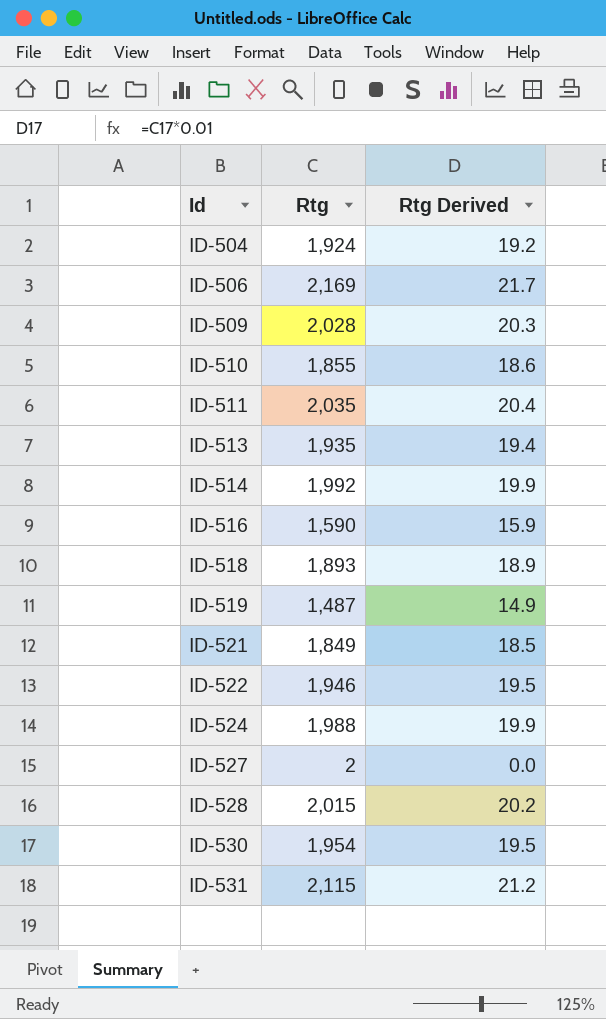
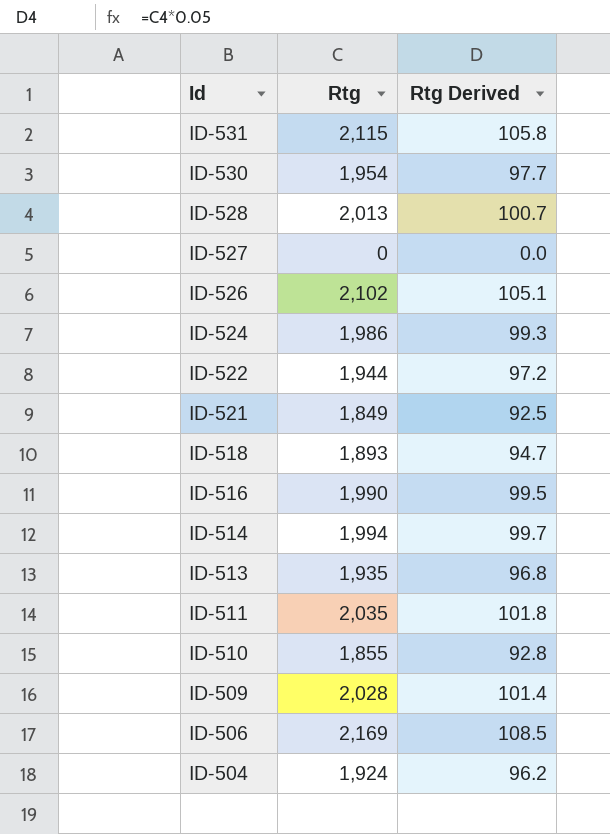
row order: Id ascending -> Id descending
column Rtg Derived | formula: [Rtg] * 0.01 -> [Rtg] * 0.05
row ID-519: 1,487 | 14.9 -> none
ID-528 | Rtg: 2,015 -> 2,013
ID-527 | Rtg: 2 -> 0
row ID-526: none -> 2,102 | 105.1
ID-524 | Rtg: 1,988 -> 1,986
ID-522 | Rtg: 1,946 -> 1,944
ID-516 | Rtg: 1,590 -> 1,990
ID-514 | Rtg: 1,992 -> 1,994

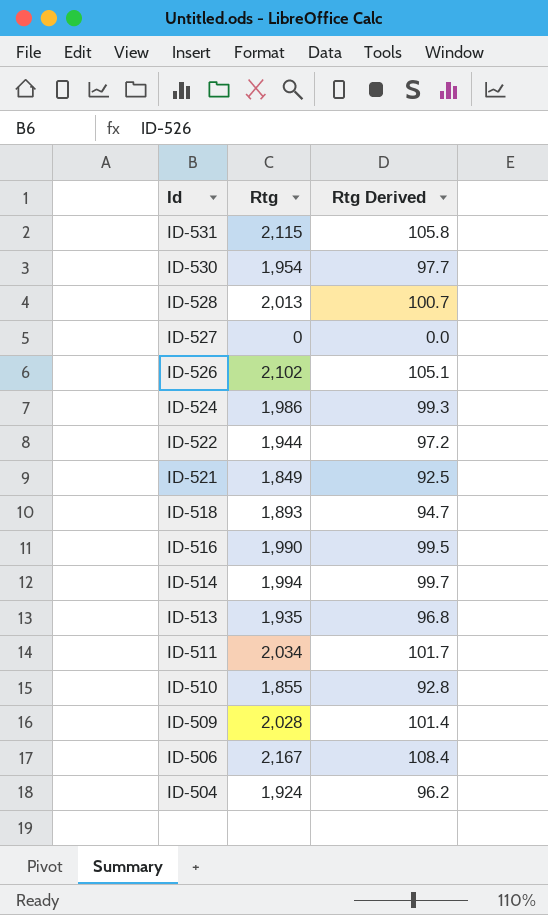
ID-511 | Rtg: 2,035 -> 2,034
ID-511 | Rtg Derived: 101.8 -> 101.7
ID-506 | Rtg: 2,169 -> 2,167
ID-506 | Rtg Derived: 108.5 -> 108.4

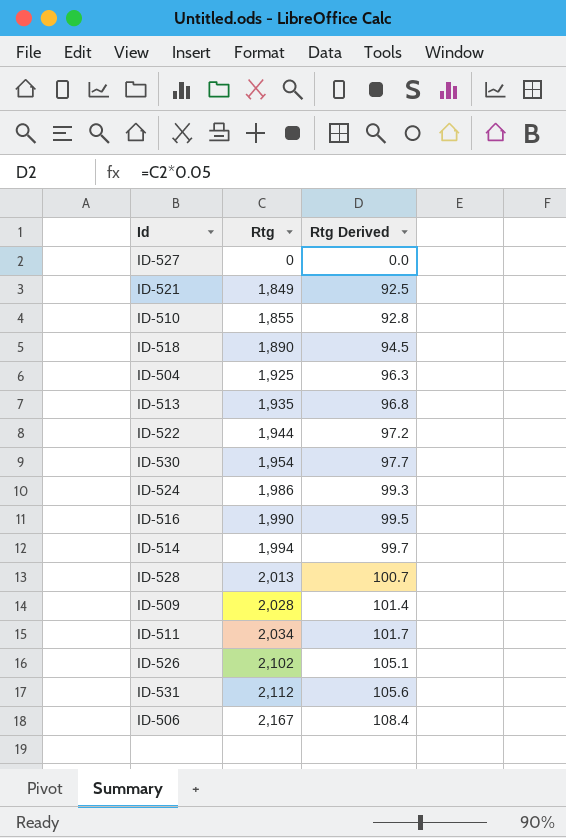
row order: Id descending -> Rtg ascending
ID-518 | Rtg: 1,893 -> 1,890
ID-518 | Rtg Derived: 94.7 -> 94.5
ID-504 | Rtg: 1,924 -> 1,925
ID-504 | Rtg Derived: 96.2 -> 96.3
ID-531 | Rtg: 2,115 -> 2,112
ID-531 | Rtg Derived: 105.8 -> 105.6

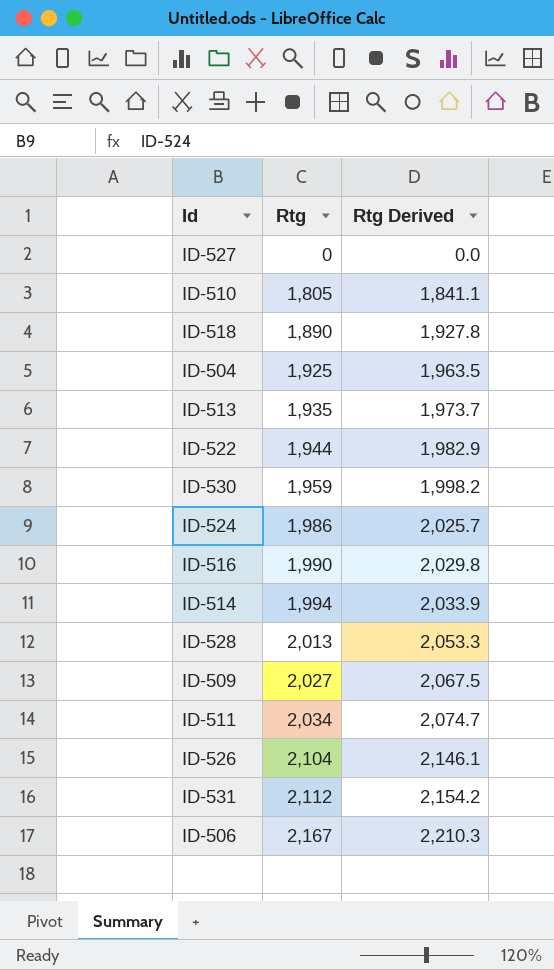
column Rtg Derived | formula: [Rtg] * 0.05 -> [Rtg] * 1.02
row ID-521: 1,849 | 92.5 -> none
ID-510 | Rtg: 1,855 -> 1,805
ID-530 | Rtg: 1,954 -> 1,959
ID-509 | Rtg: 2,028 -> 2,027
ID-526 | Rtg: 2,102 -> 2,104

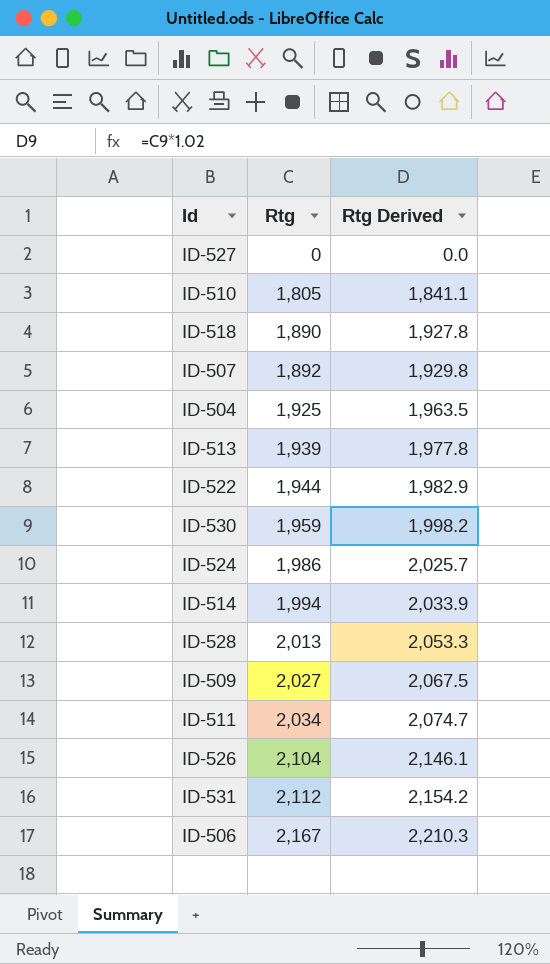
row ID-516: 1,990 | 2,029.8 -> none
row ID-507: none -> 1,892 | 1,929.8
ID-513 | Rtg: 1,935 -> 1,939
ID-513 | Rtg Derived: 1,973.7 -> 1,977.8

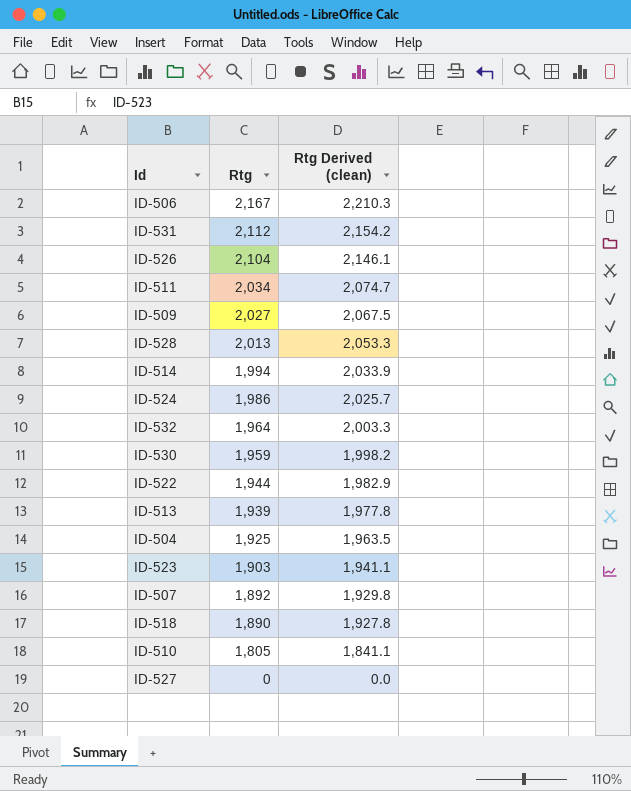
row order: Rtg ascending -> Rtg descending
column name: Rtg Derived -> Rtg Derived (clean)
row ID-532: none -> 1,964 | 2,003.3
row ID-523: none -> 1,903 | 1,941.1

